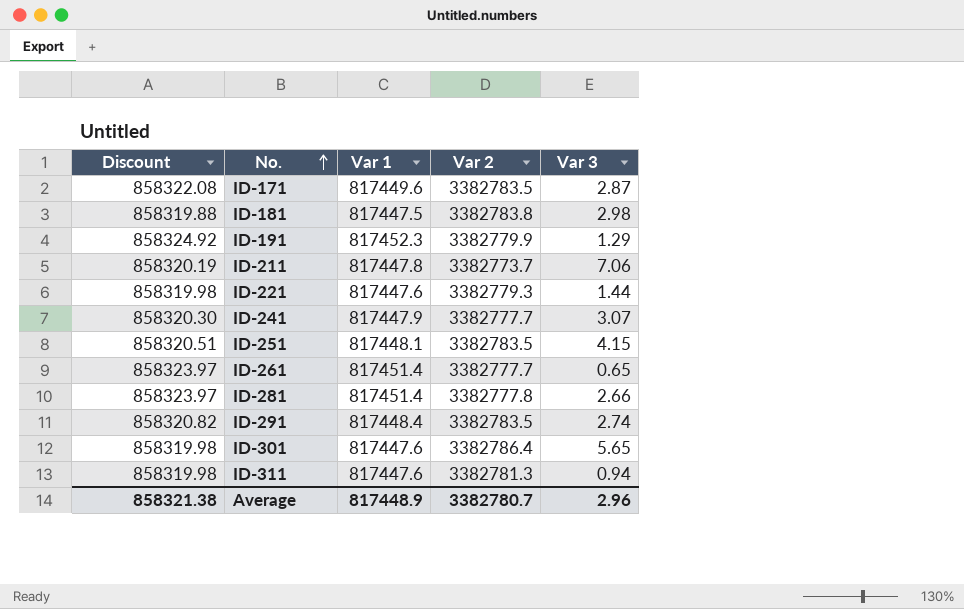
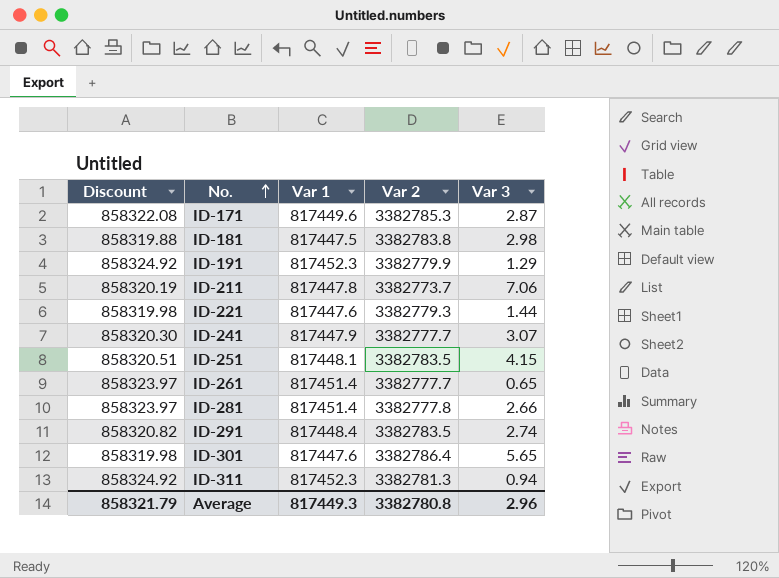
ID-171 | Var 2: 3382783.5 -> 3382785.3
ID-311 | Discount: 858319.98 -> 858324.92
ID-311 | Var 1: 817447.6 -> 817452.3
Average | Discount: 858321.38 -> 858321.79
Average | Var 1: 817448.9 -> 817449.3
Average | Var 2: 3382780.7 -> 3382780.8

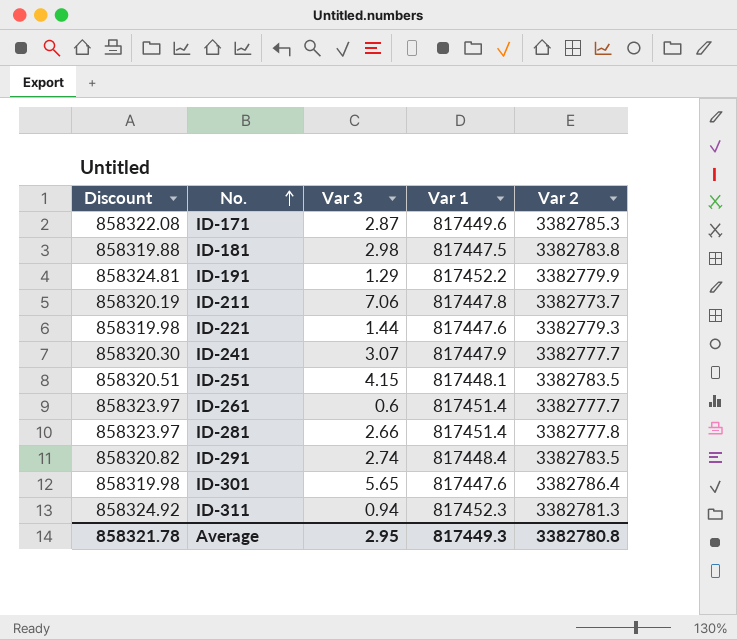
column Var 3 | position: 5 -> 3
ID-191 | Discount: 858324.92 -> 858324.81
ID-191 | Var 1: 817452.3 -> 817452.2
ID-261 | Var 3: 0.65 -> 0.6
Average | Discount: 858321.79 -> 858321.78
Average | Var 3: 2.96 -> 2.95

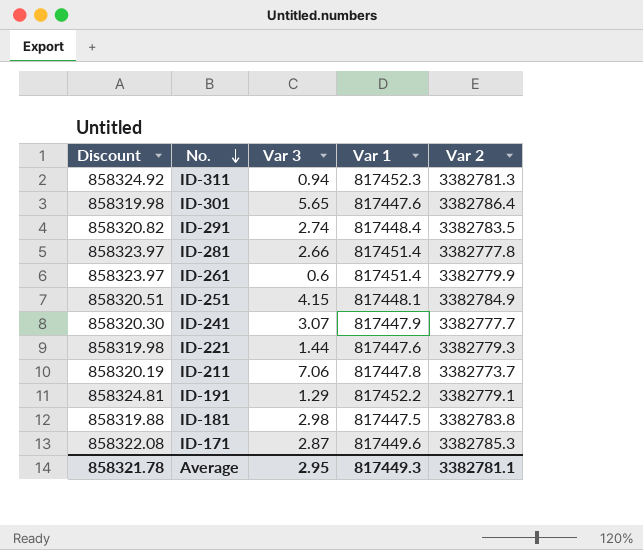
row order: No. ascending -> No. descending
ID-261 | Var 2: 3382777.7 -> 3382779.9
ID-251 | Var 2: 3382783.5 -> 3382784.9
ID-191 | Var 2: 3382779.9 -> 3382779.1
Average | Var 2: 3382780.8 -> 3382781.1

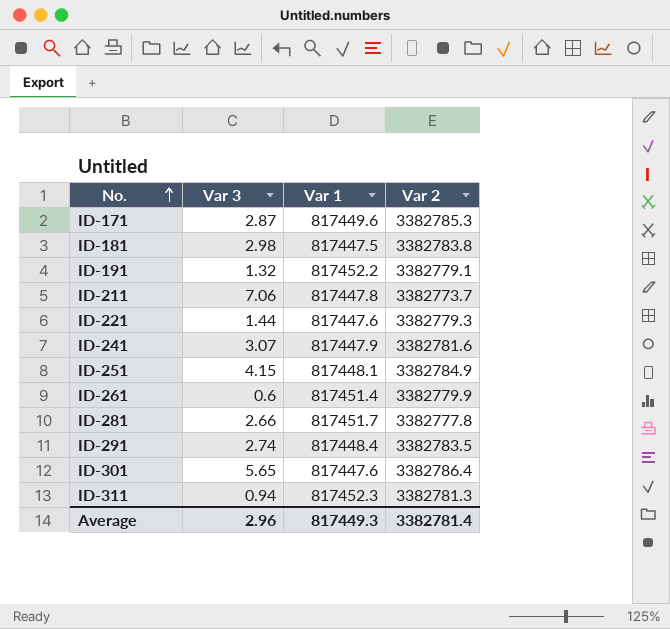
row order: No. descending -> No. ascending
column Discount | formula: [Var 1] * 1.05 -> none
ID-191 | Var 3: 1.29 -> 1.32
ID-241 | Var 2: 3382777.7 -> 3382781.6
ID-281 | Var 1: 817451.4 -> 817451.7
Average | Var 3: 2.95 -> 2.96
Average | Var 2: 3382781.1 -> 3382781.4

